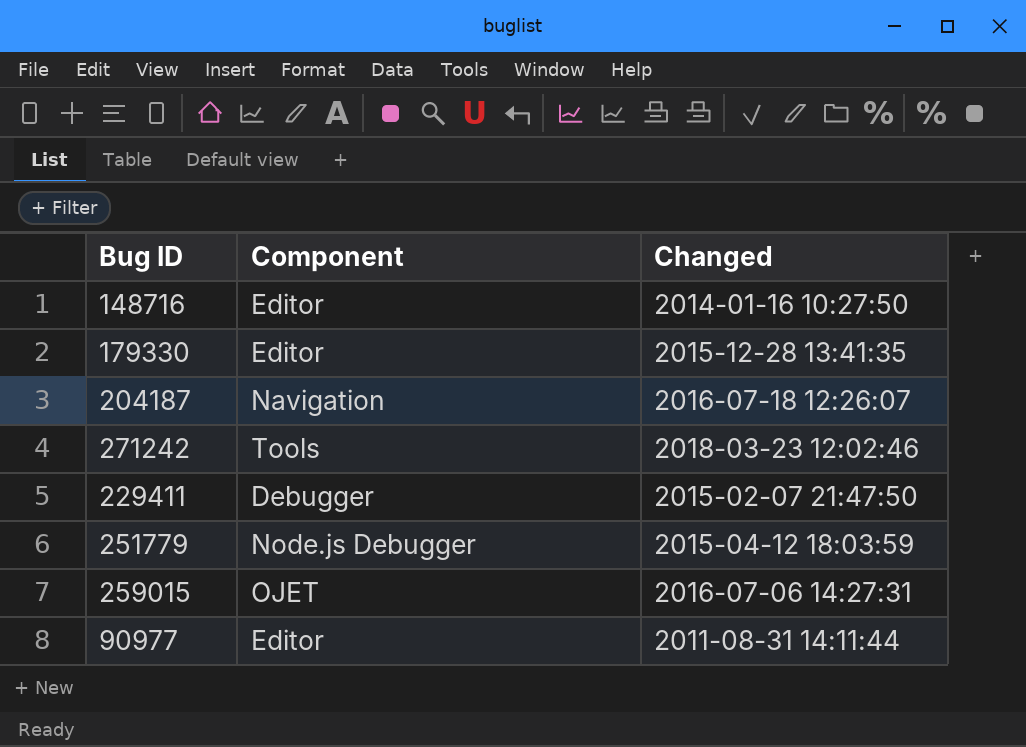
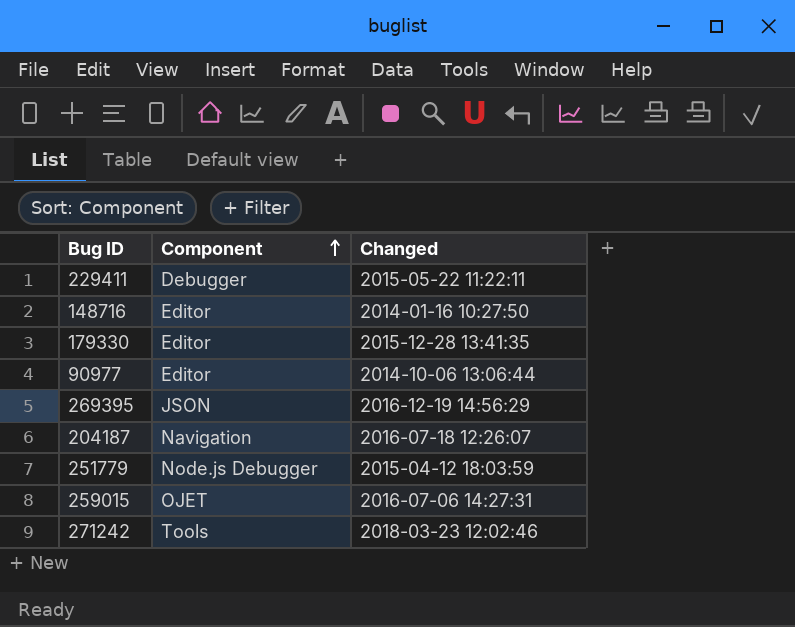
row order: none -> Component ascending
229411 | Changed: 2015-02-07 21:47:50 -> 2015-05-22 11:22:11
90977 | Changed: 2011-08-31 14:11:44 -> 2014-10-06 13:06:44
row 269395: none -> JSON | 2016-12-19 14:56:29

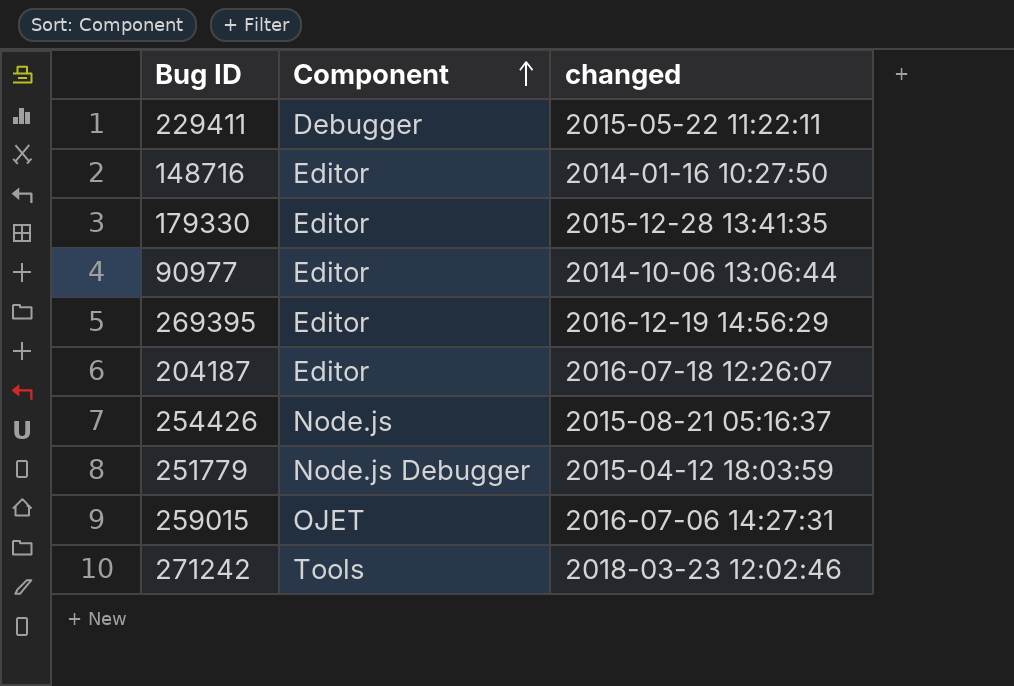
column name: Changed -> changed
269395 | Component: JSON -> Editor
204187 | Component: Navigation -> Editor
row 254426: none -> Node.js | 2015-08-21 05:16:37

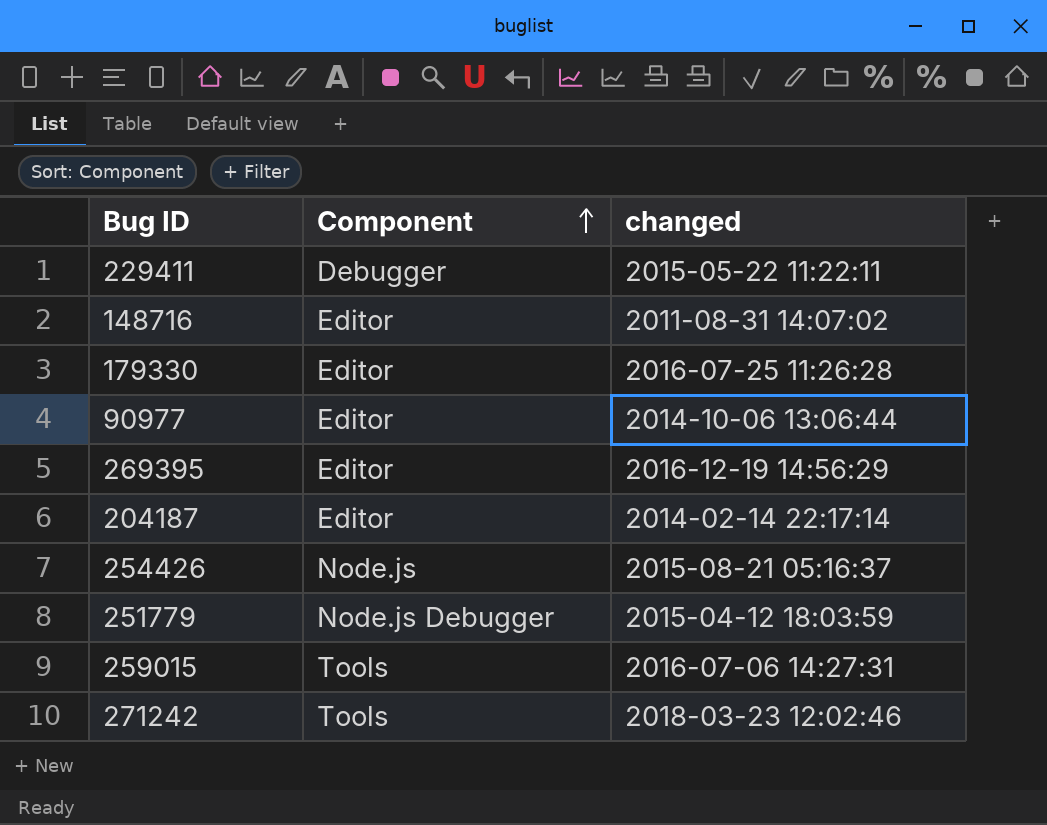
148716 | changed: 2014-01-16 10:27:50 -> 2011-08-31 14:07:02
179330 | changed: 2015-12-28 13:41:35 -> 2016-07-25 11:26:28
204187 | changed: 2016-07-18 12:26:07 -> 2014-02-14 22:17:14
259015 | Component: OJET -> Tools

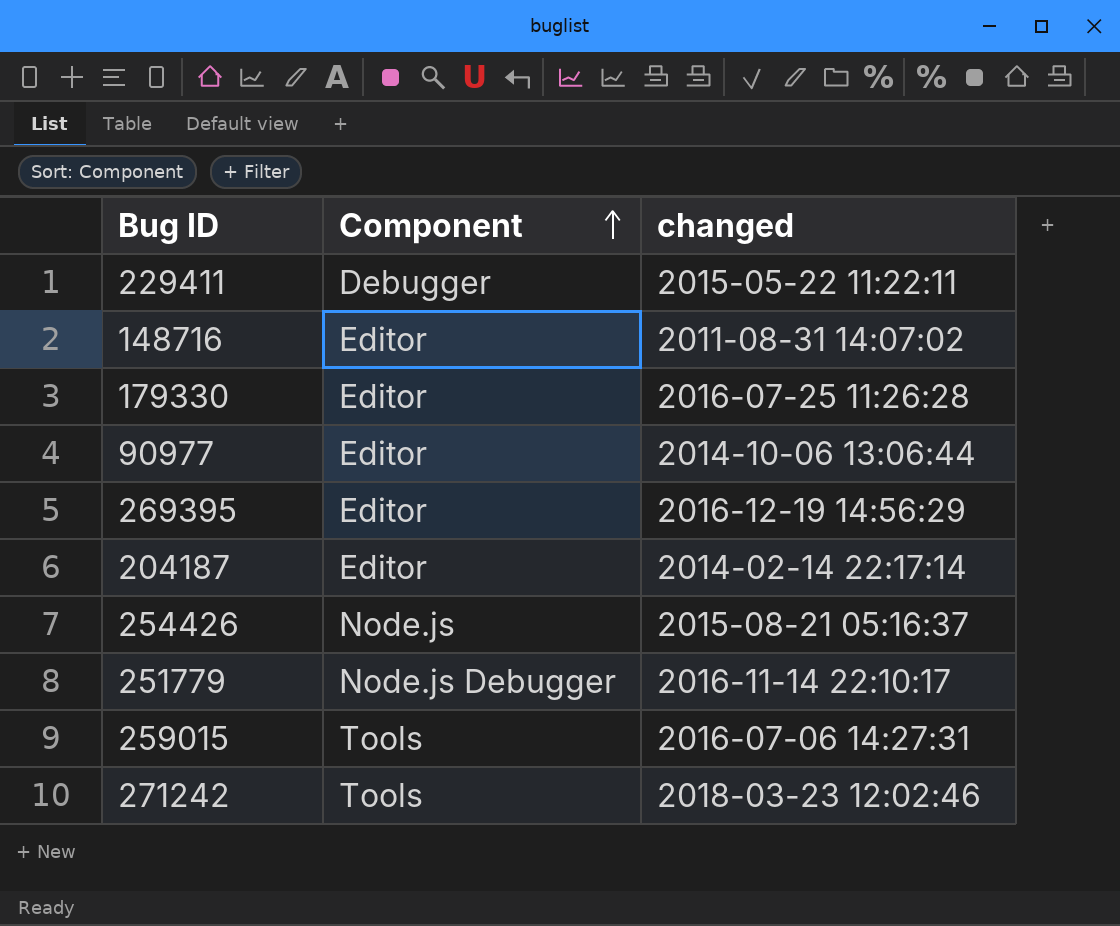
251779 | changed: 2015-04-12 18:03:59 -> 2016-11-14 22:10:17

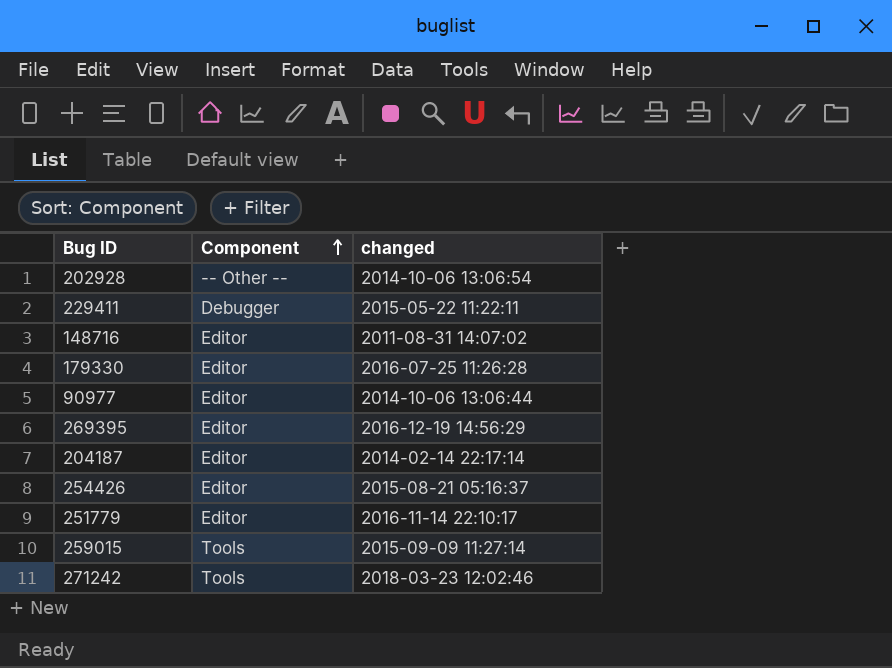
row 202928: none -> -- Other -- | 2014-10-06 13:06:54
254426 | Component: Node.js -> Editor
251779 | Component: Node.js Debugger -> Editor
259015 | changed: 2016-07-06 14:27:31 -> 2015-09-09 11:27:14

